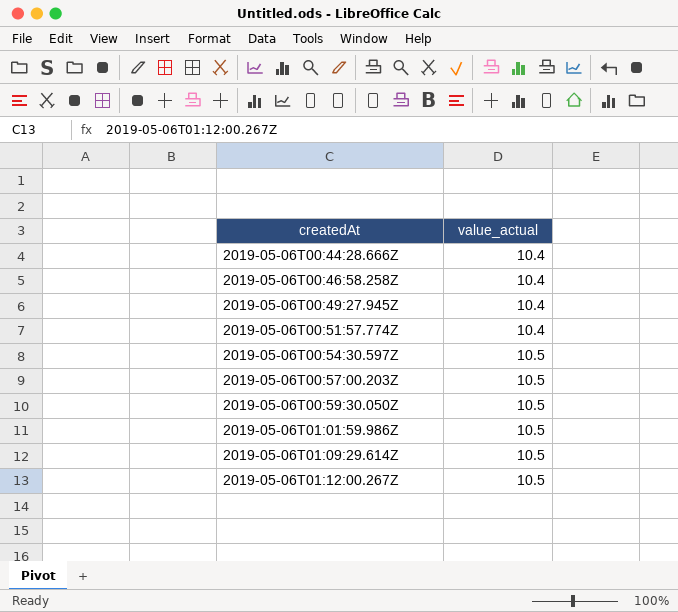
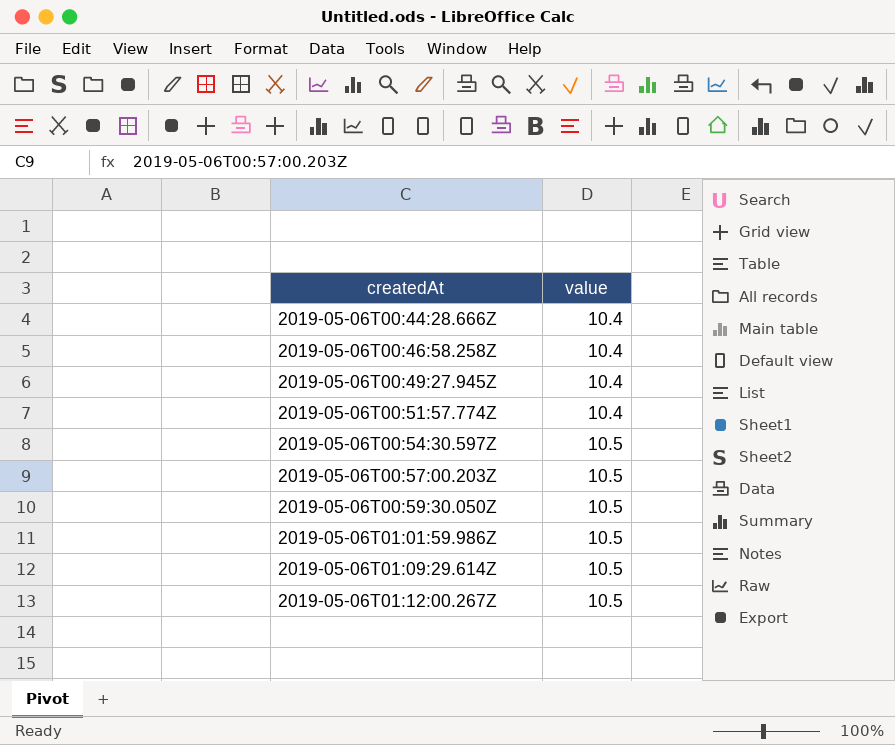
column name: value_actual -> value

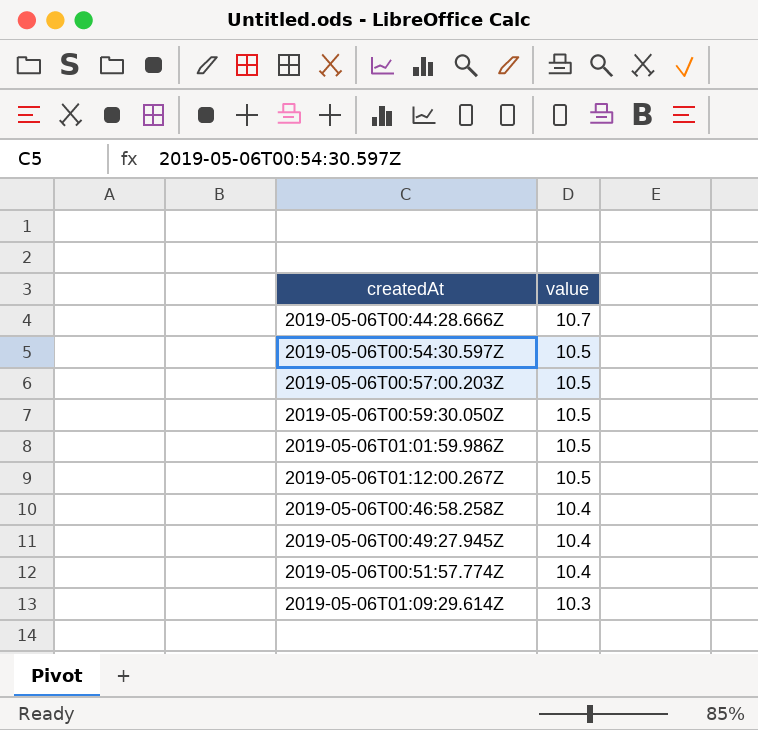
row order: createdAt ascending -> value descending
2019-05-06T00:44:28.666Z | value: 10.4 -> 10.7
2019-05-06T01:09:29.614Z | value: 10.5 -> 10.3

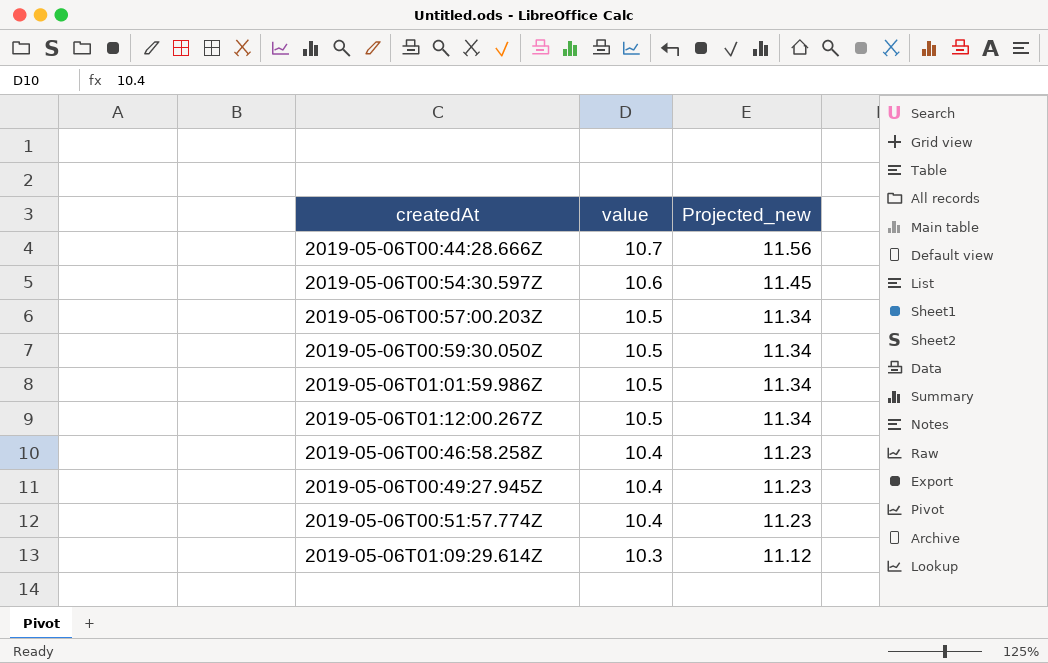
column Projected_new | formula: none -> [value] * 1.08
2019-05-06T00:54:30.597Z | value: 10.5 -> 10.6

